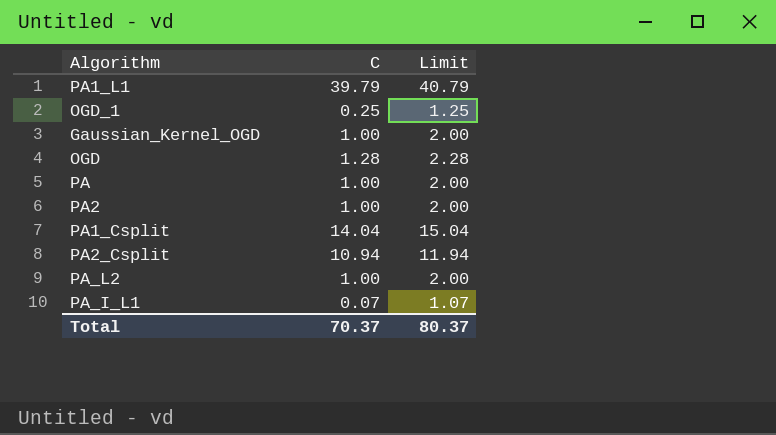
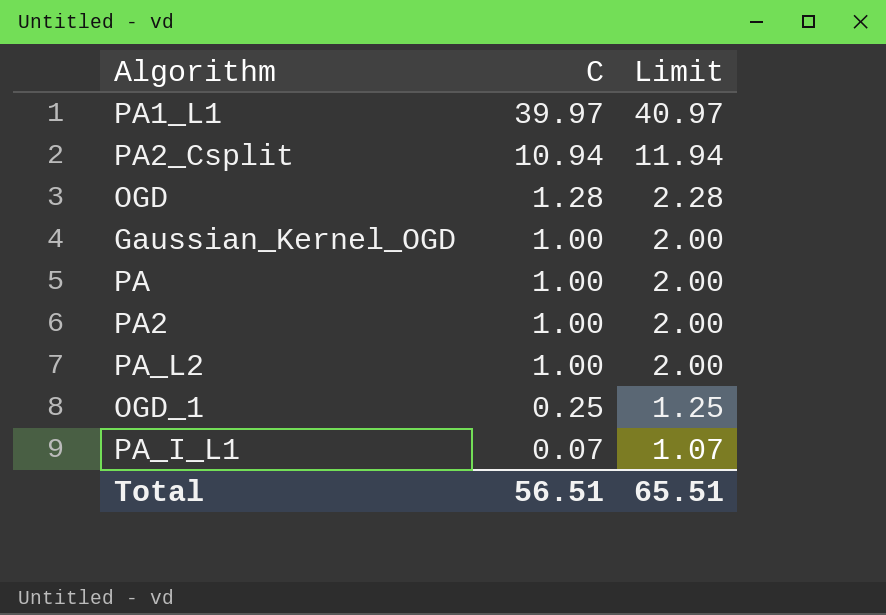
row order: none -> C descending
row PA1_Csplit: 14.04 | 15.04 -> none
PA1_L1 | C: 39.79 -> 39.97
PA1_L1 | Limit: 40.79 -> 40.97
Total | C: 70.37 -> 56.51
Total | Limit: 80.37 -> 65.51

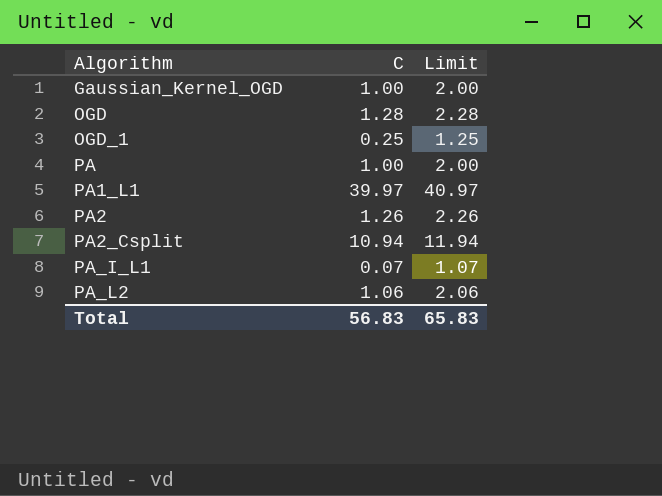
row order: C descending -> Algorithm ascending
PA2 | C: 1.00 -> 1.26
PA2 | Limit: 2.00 -> 2.26
PA_L2 | C: 1.00 -> 1.06
PA_L2 | Limit: 2.00 -> 2.06
Total | C: 56.51 -> 56.83
Total | Limit: 65.51 -> 65.83

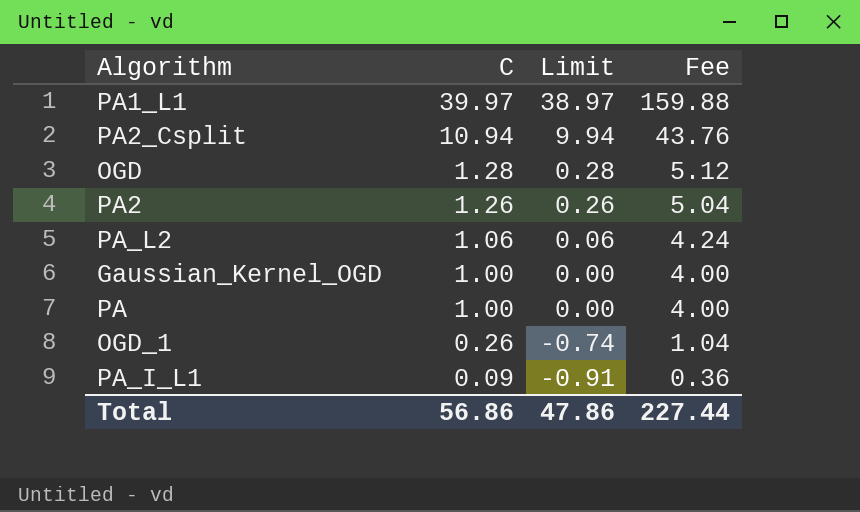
row order: Algorithm ascending -> C descending
column Limit | formula: [C] + 1 -> [C] - 1
column Fee | formula: none -> [C] * 4
OGD_1 | C: 0.25 -> 0.26
PA_I_L1 | C: 0.07 -> 0.09
Total | C: 56.83 -> 56.86
Total | Limit: 65.83 -> 47.86

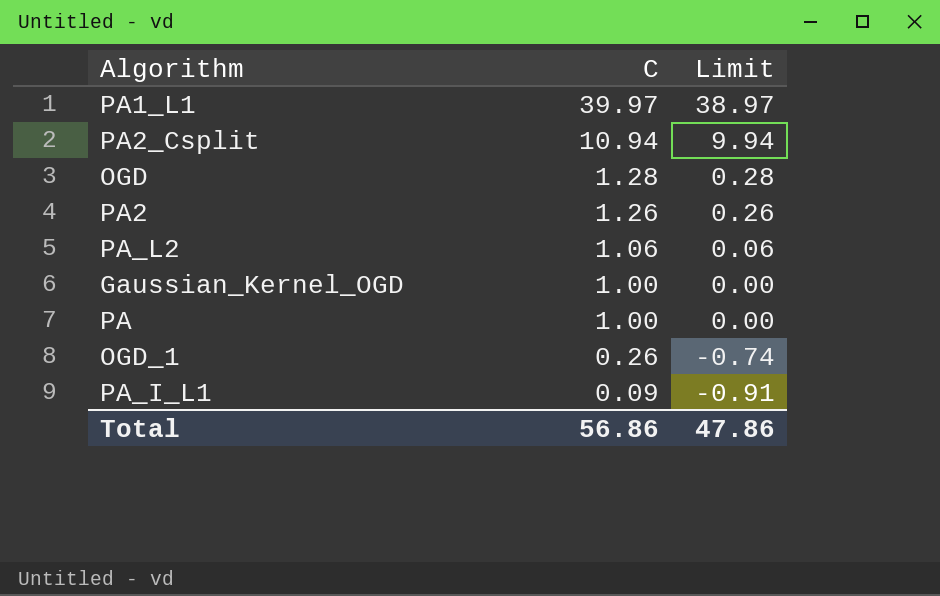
column Fee | formula: [C] * 4 -> none

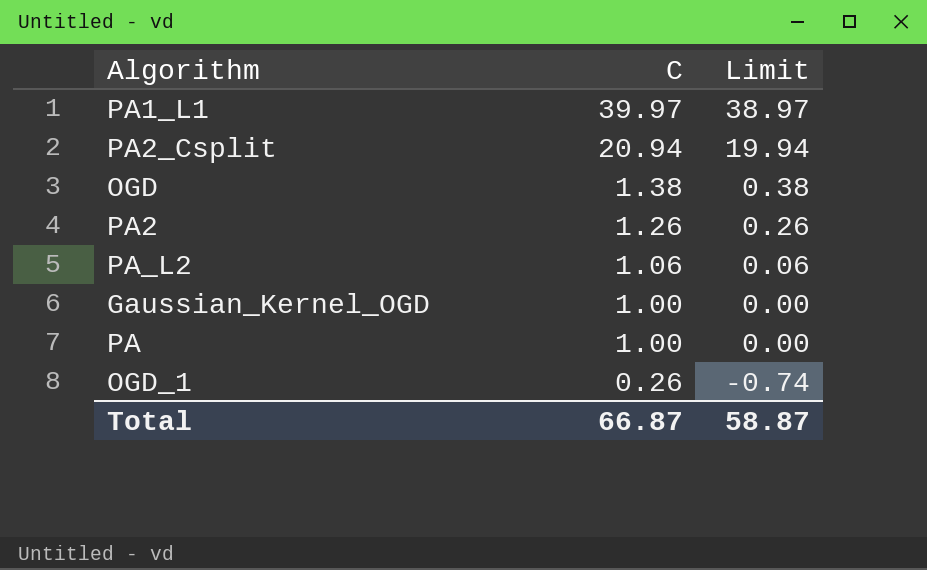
row PA_I_L1: 0.09 | -0.91 -> none
PA2_Csplit | C: 10.94 -> 20.94
PA2_Csplit | Limit: 9.94 -> 19.94
OGD | C: 1.28 -> 1.38
OGD | Limit: 0.28 -> 0.38
Total | C: 56.86 -> 66.87
Total | Limit: 47.86 -> 58.87

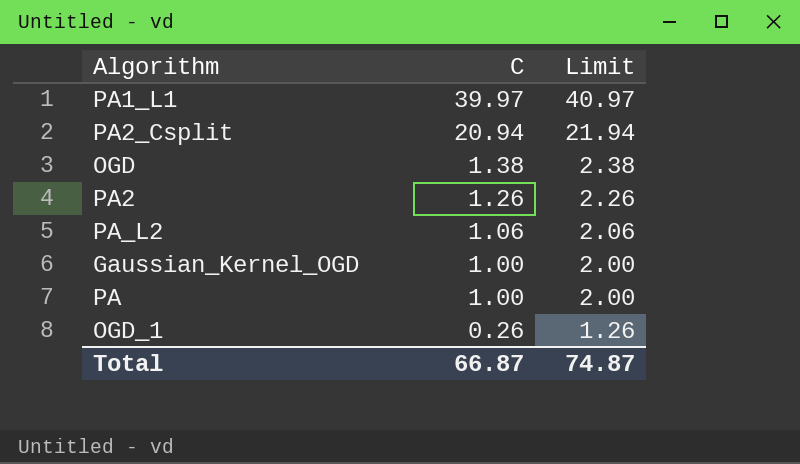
column Limit | formula: [C] - 1 -> [C] + 1
Total | Limit: 58.87 -> 74.87

